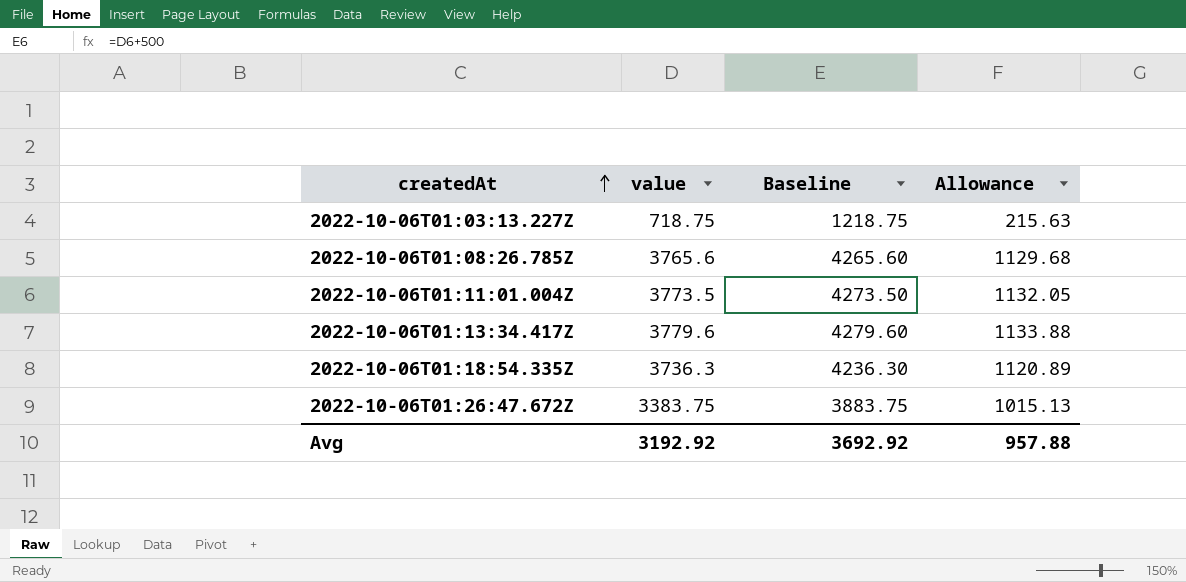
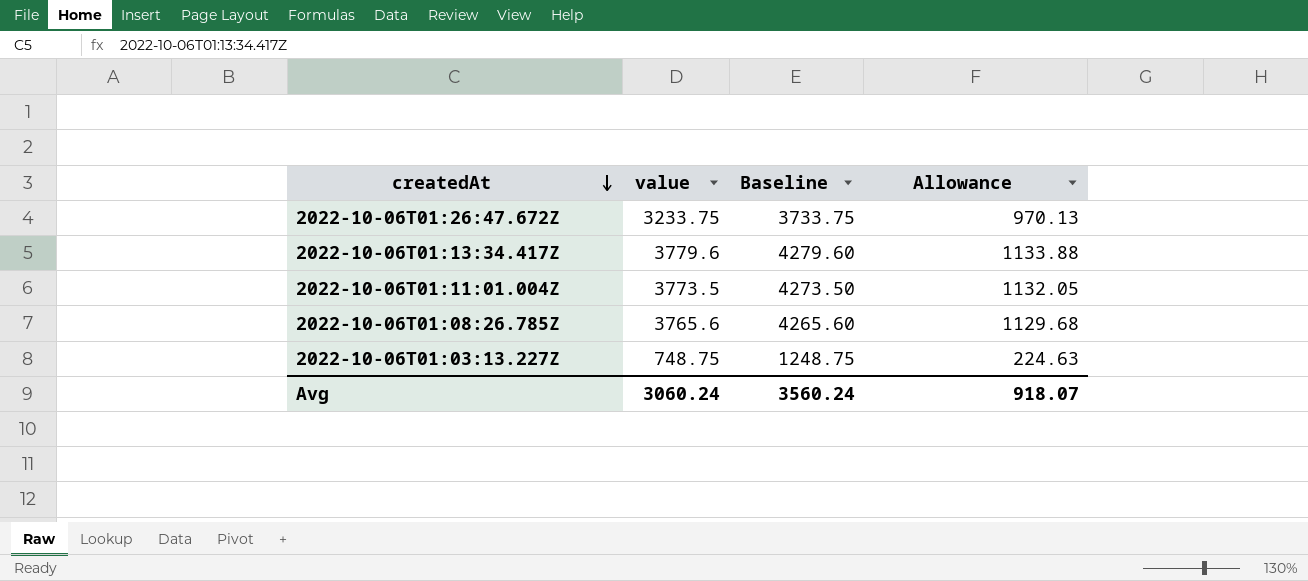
row order: createdAt ascending -> createdAt descending
row 2022-10-06T01:18:54.335Z: 3736.3 | 4236.30 | 1120.89 -> none
2022-10-06T01:26:47.672Z | value: 3383.75 -> 3233.75
2022-10-06T01:26:47.672Z | Baseline: 3883.75 -> 3733.75
2022-10-06T01:26:47.672Z | Allowance: 1015.13 -> 970.13
2022-10-06T01:03:13.227Z | value: 718.75 -> 748.75
2022-10-06T01:03:13.227Z | Baseline: 1218.75 -> 1248.75
2022-10-06T01:03:13.227Z | Allowance: 215.63 -> 224.63
Avg | value: 3192.92 -> 3060.24
Avg | Baseline: 3692.92 -> 3560.24
Avg | Allowance: 957.88 -> 918.07

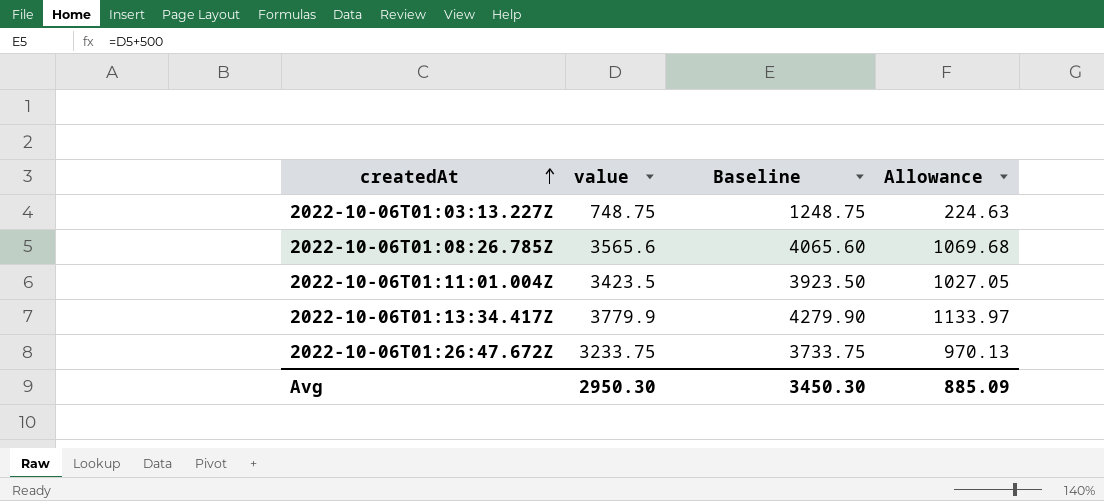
row order: createdAt descending -> createdAt ascending
2022-10-06T01:08:26.785Z | value: 3765.6 -> 3565.6
2022-10-06T01:08:26.785Z | Baseline: 4265.60 -> 4065.60
2022-10-06T01:08:26.785Z | Allowance: 1129.68 -> 1069.68
2022-10-06T01:11:01.004Z | value: 3773.5 -> 3423.5
2022-10-06T01:11:01.004Z | Baseline: 4273.50 -> 3923.50
2022-10-06T01:11:01.004Z | Allowance: 1132.05 -> 1027.05
2022-10-06T01:13:34.417Z | value: 3779.6 -> 3779.9
2022-10-06T01:13:34.417Z | Baseline: 4279.60 -> 4279.90
2022-10-06T01:13:34.417Z | Allowance: 1133.88 -> 1133.97
Avg | value: 3060.24 -> 2950.30
Avg | Baseline: 3560.24 -> 3450.30
Avg | Allowance: 918.07 -> 885.09

